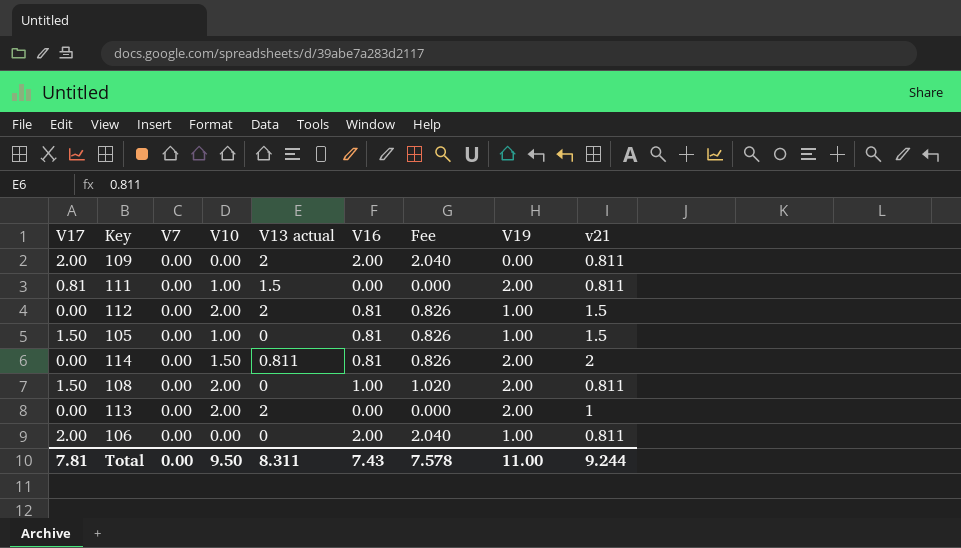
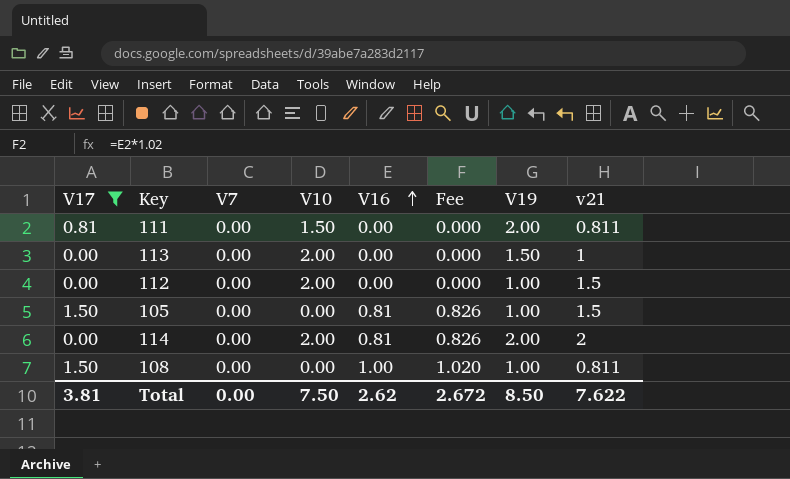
filter: none -> V17 != 2.00
row order: none -> V16 ascending
column V13 actual | position: 5 -> none
111 | V10: 1.00 -> 1.50
113 | V19: 2.00 -> 1.50
112 | V16: 0.81 -> 0.00
112 | Fee: 0.826 -> 0.000
105 | V10: 1.00 -> 0.00
114 | V10: 1.50 -> 2.00
108 | V10: 2.00 -> 0.00
108 | V19: 2.00 -> 1.00
Total | V17: 7.81 -> 3.81
Total | V10: 9.50 -> 7.50
Total | V16: 7.43 -> 2.62
Total | Fee: 7.578 -> 2.672
Total | V19: 11.00 -> 8.50
Total | v21: 9.244 -> 7.622

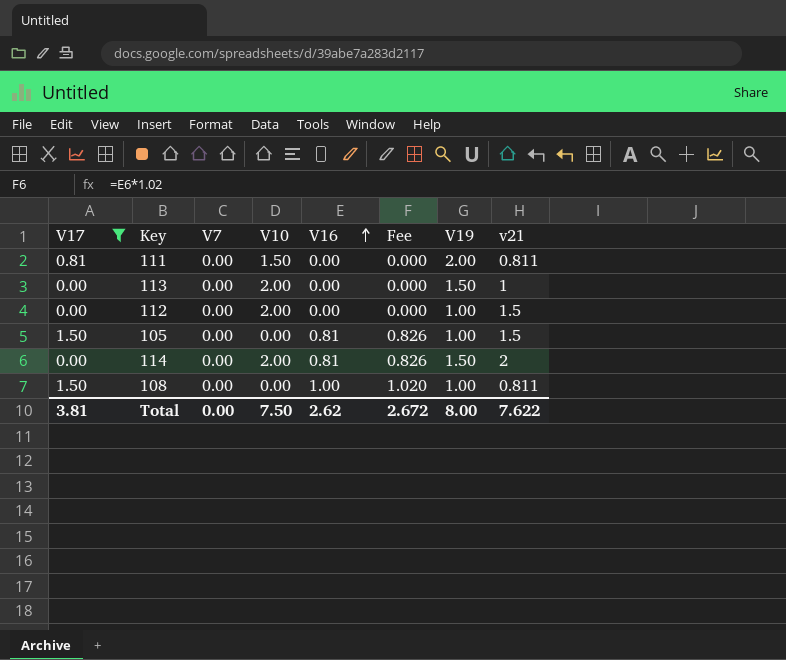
114 | V19: 2.00 -> 1.50
Total | V19: 8.50 -> 8.00

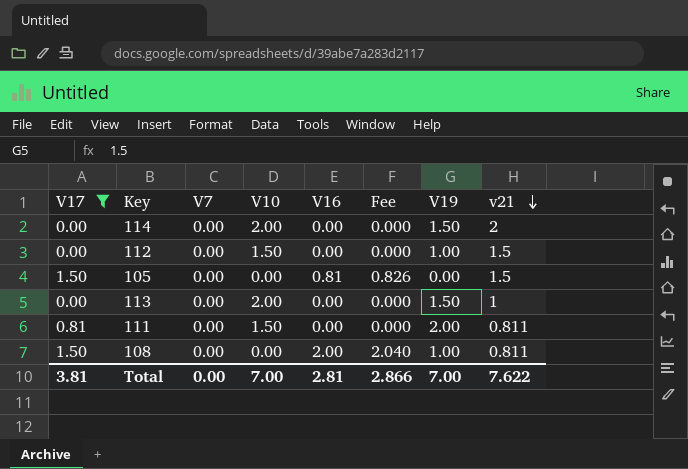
row order: V16 ascending -> v21 descending
114 | V16: 0.81 -> 0.00
114 | Fee: 0.826 -> 0.000
112 | V10: 2.00 -> 1.50
105 | V19: 1.00 -> 0.00
108 | V16: 1.00 -> 2.00
108 | Fee: 1.020 -> 2.040
Total | V10: 7.50 -> 7.00
Total | V16: 2.62 -> 2.81
Total | Fee: 2.672 -> 2.866
Total | V19: 8.00 -> 7.00

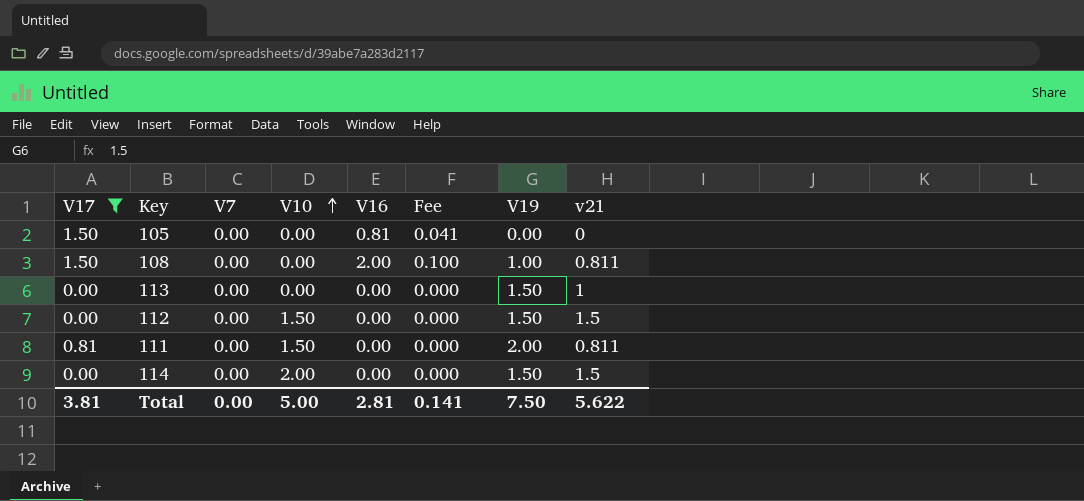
row order: v21 descending -> V10 ascending
column Fee | formula: [V16] * 1.02 -> [V16] * 0.05
105 | v21: 1.5 -> 0
113 | V10: 2.00 -> 0.00
112 | V19: 1.00 -> 1.50
114 | v21: 2 -> 1.5
Total | V10: 7.00 -> 5.00
Total | Fee: 2.866 -> 0.141
Total | V19: 7.00 -> 7.50
Total | v21: 7.622 -> 5.622

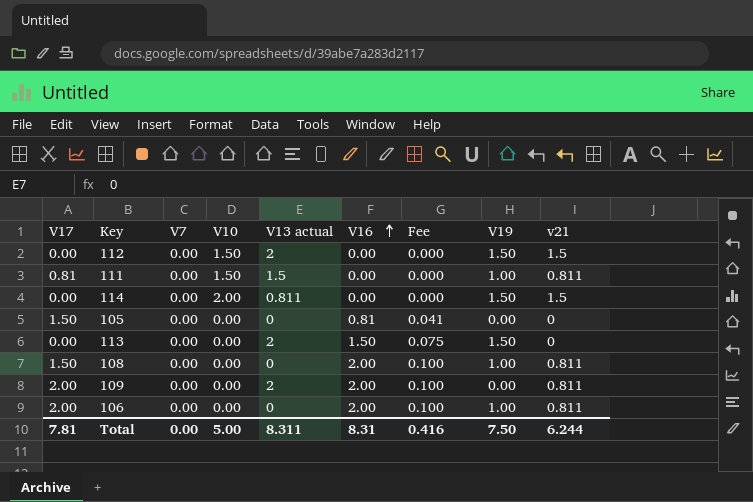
filter: V17 != 2.00 -> none
row order: V10 ascending -> V16 ascending
column V13 actual | position: none -> 5
111 | V19: 2.00 -> 1.00
113 | V16: 0.00 -> 1.50
113 | Fee: 0.000 -> 0.075
113 | v21: 1 -> 0
Total | V17: 3.81 -> 7.81
Total | V16: 2.81 -> 8.31
Total | Fee: 0.141 -> 0.416
Total | v21: 5.622 -> 6.244

